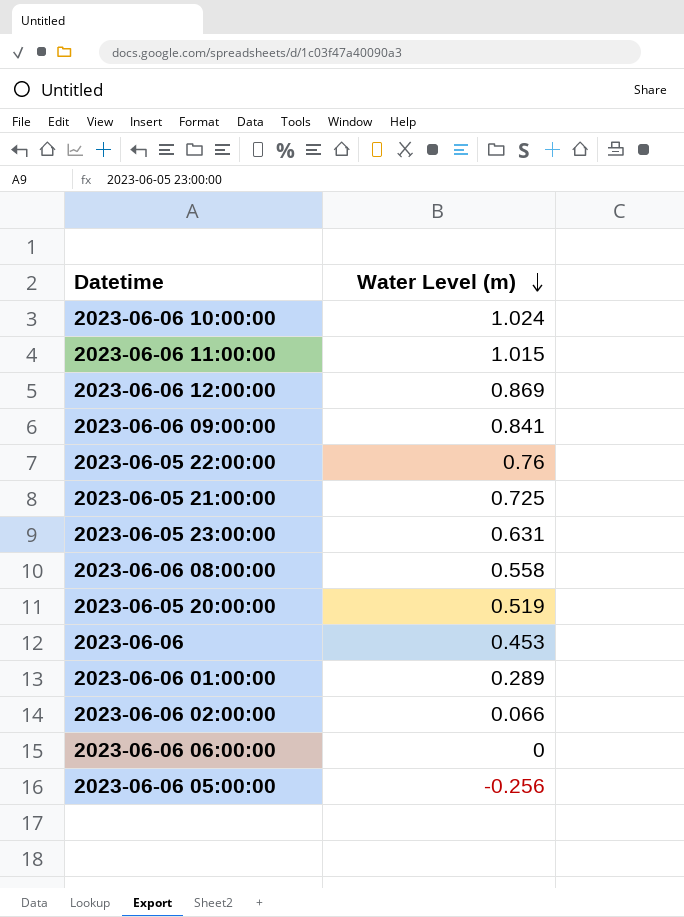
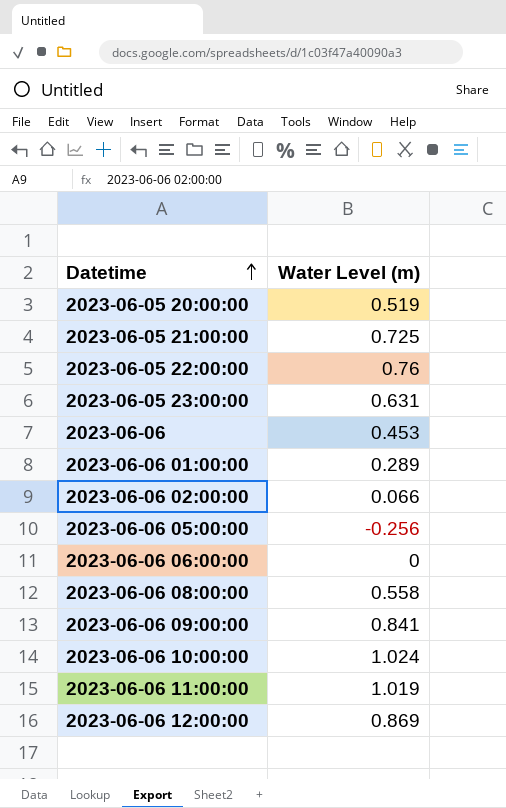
row order: Water Level (m) descending -> Datetime ascending
2023-06-06 11:00:00 | Water Level (m): 1.015 -> 1.019

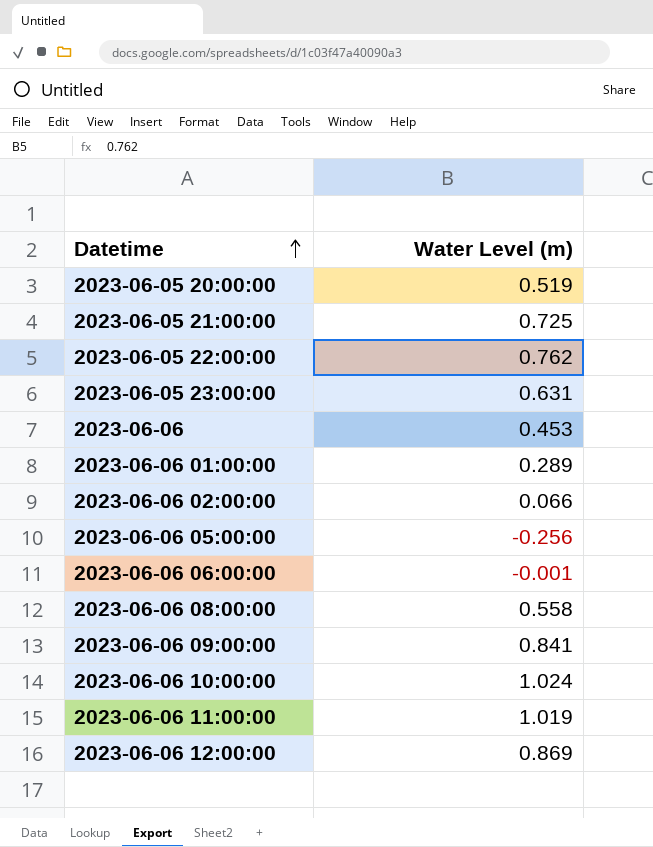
2023-06-05 22:00:00 | Water Level (m): 0.76 -> 0.762
2023-06-06 06:00:00 | Water Level (m): 0 -> -0.001

